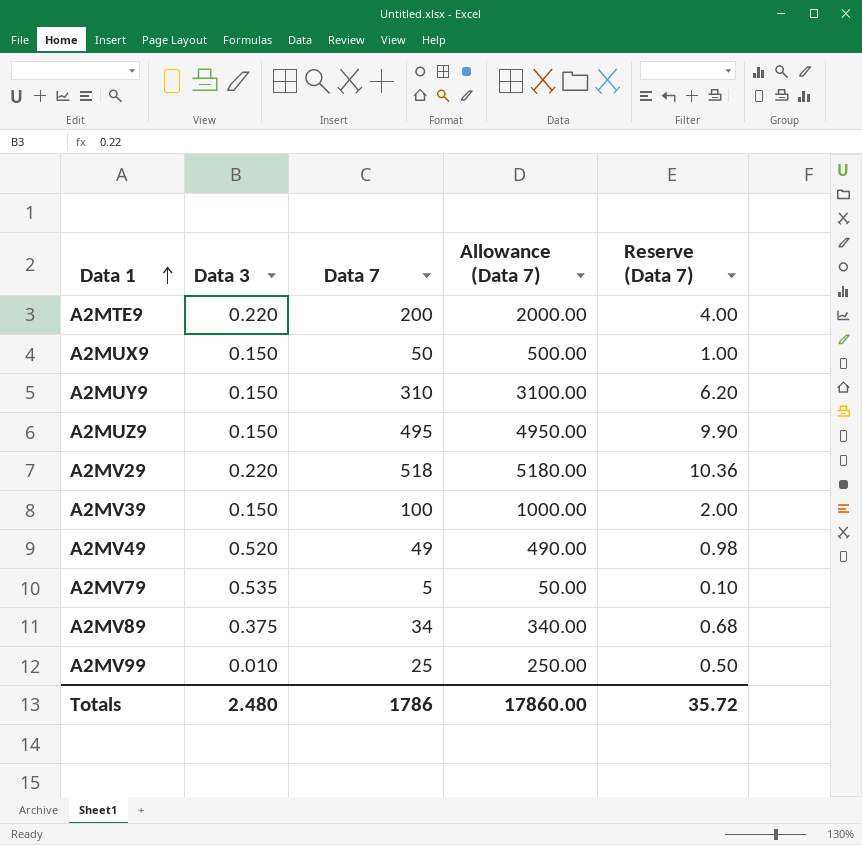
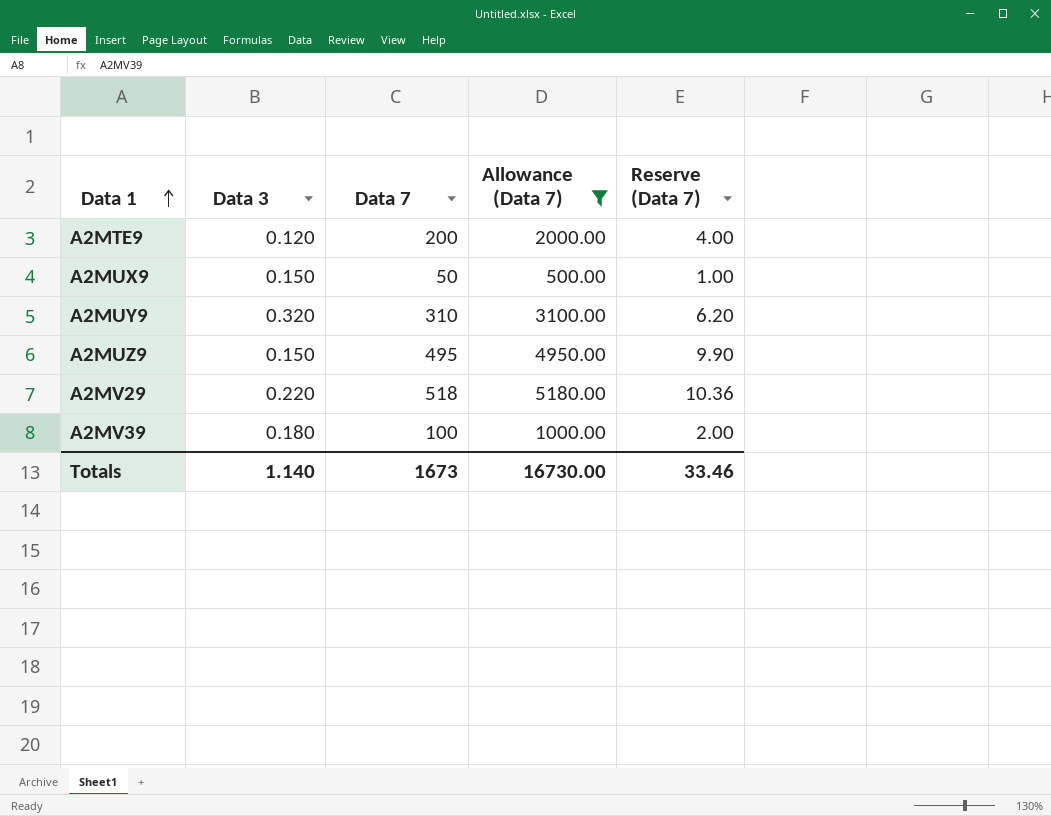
filter: none -> Allowance (Data 7) >= 500.00
A2MTE9 | Data 3: 0.220 -> 0.120
A2MUY9 | Data 3: 0.150 -> 0.320
A2MV39 | Data 3: 0.150 -> 0.180
Totals | Data 3: 2.480 -> 1.140
Totals | Data 7: 1786 -> 1673
Totals | Allowance (Data 7): 17860.00 -> 16730.00
Totals | Reserve (Data 7): 35.72 -> 33.46

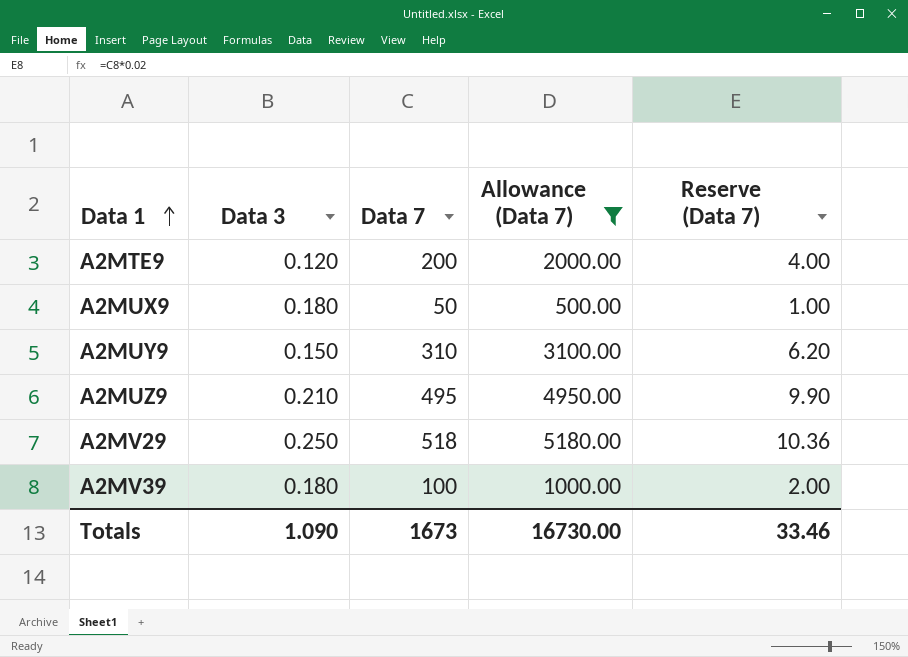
A2MUX9 | Data 3: 0.150 -> 0.180
A2MUY9 | Data 3: 0.320 -> 0.150
A2MUZ9 | Data 3: 0.150 -> 0.210
A2MV29 | Data 3: 0.220 -> 0.250
Totals | Data 3: 1.140 -> 1.090

